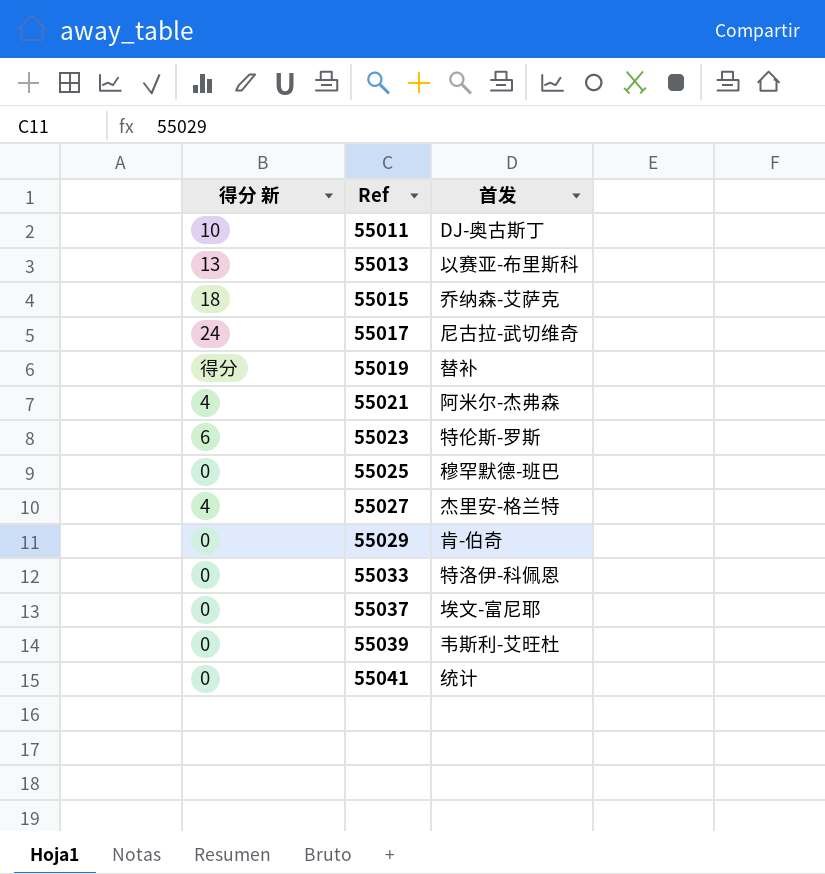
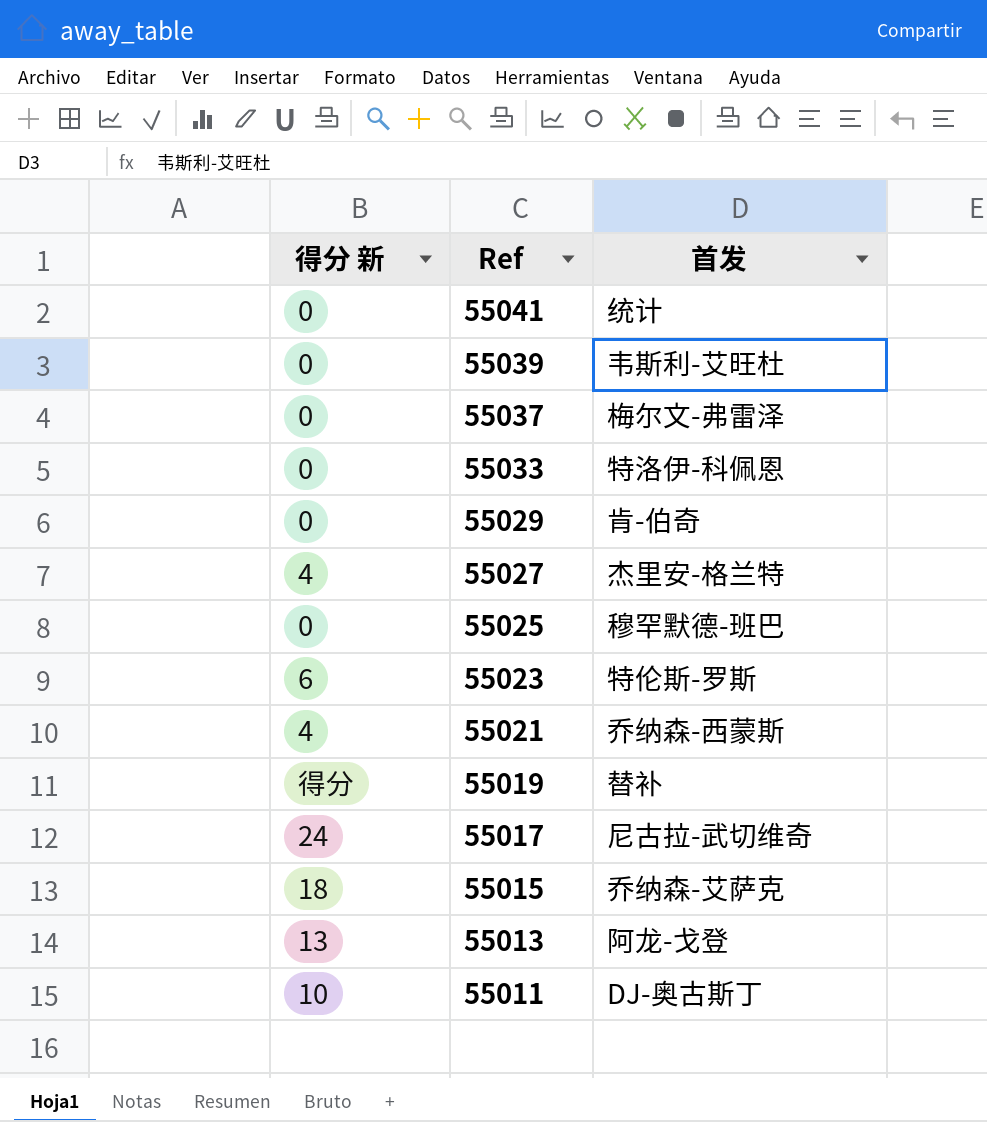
row order: Ref ascending -> Ref descending
55037 | 首发: 埃文-富尼耶 -> 梅尔文-弗雷泽
55021 | 首发: 阿米尔-杰弗森 -> 乔纳森-西蒙斯
55013 | 首发: 以赛亚-布里斯科 -> 阿龙-戈登

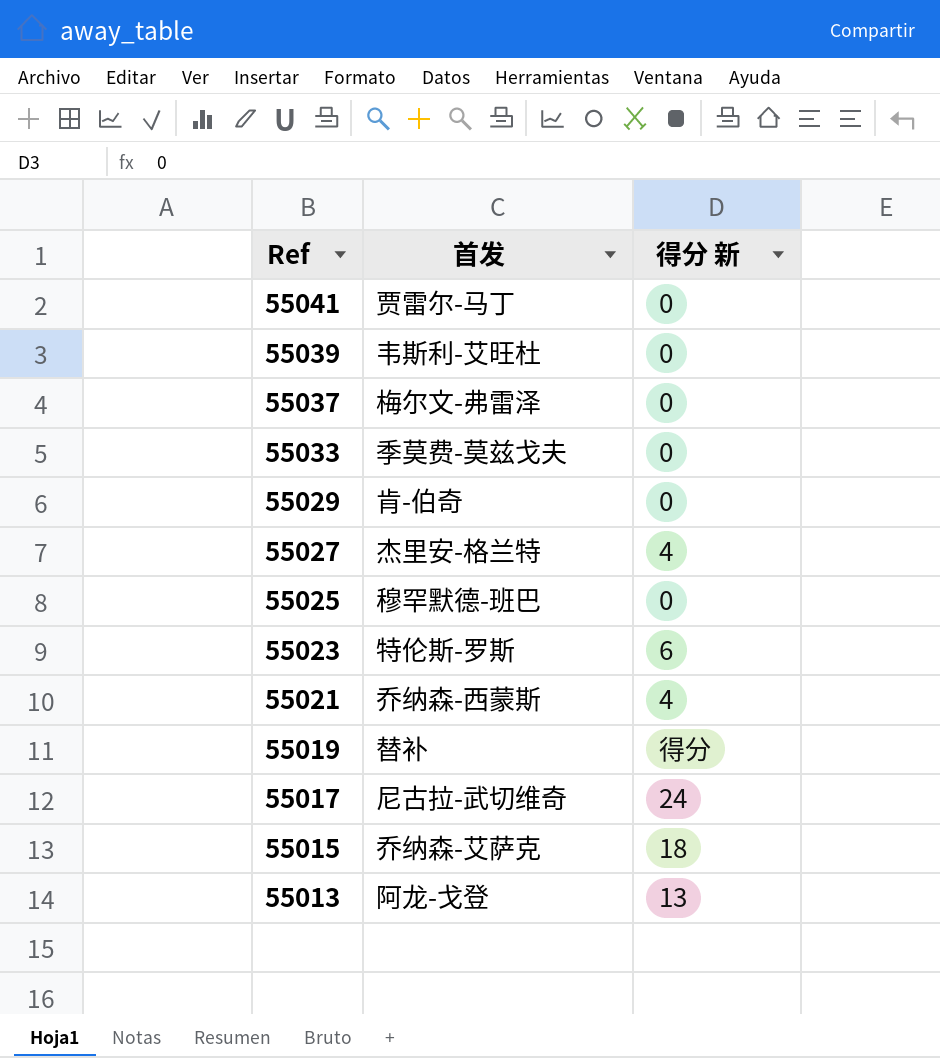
column 得分 新 | position: 1 -> 3
row 55011: 10 | DJ-奥古斯丁 -> none
55041 | 首发: 统计 -> 贾雷尔-马丁
55033 | 首发: 特洛伊-科佩恩 -> 季莫费-莫兹戈夫

